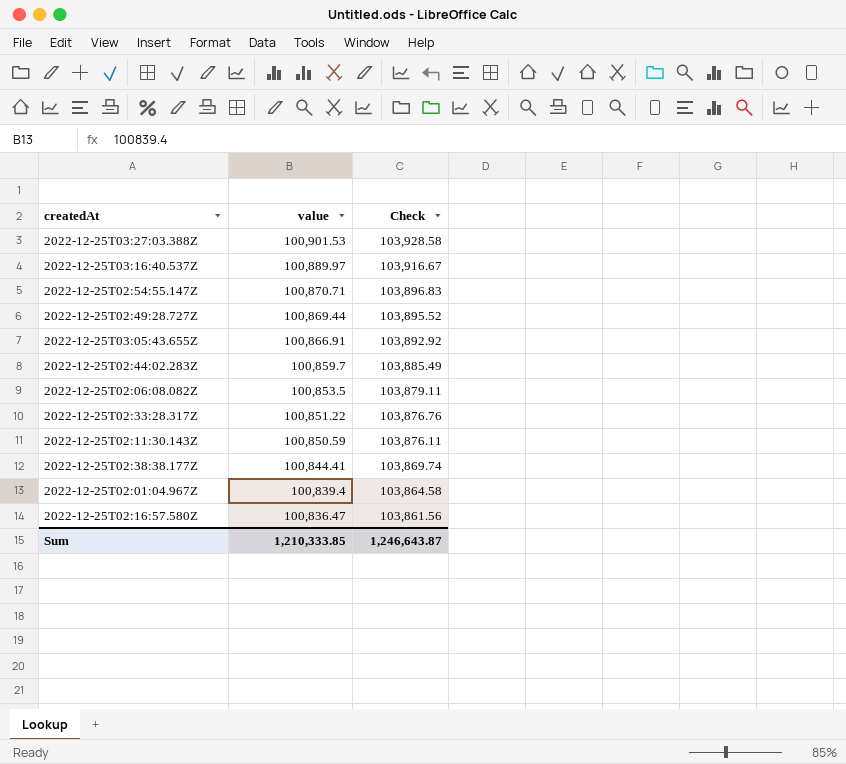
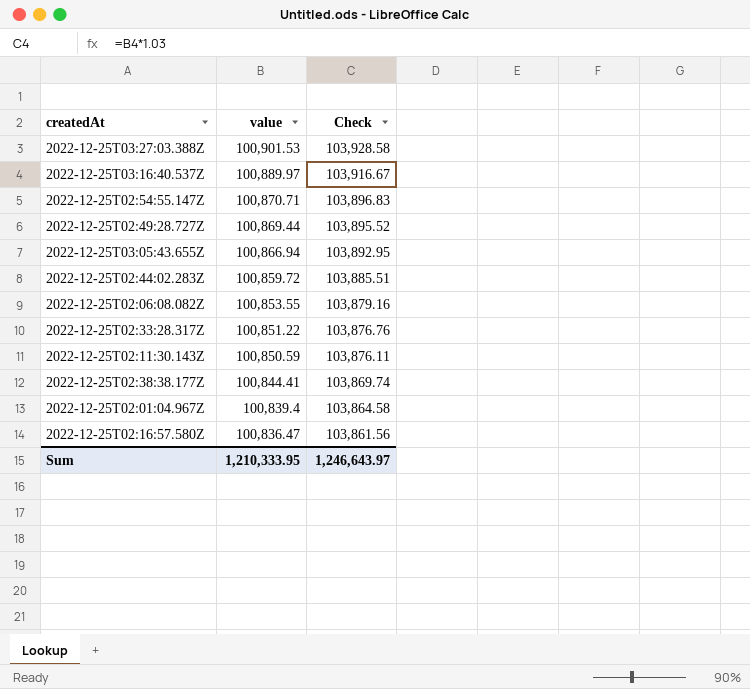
2022-12-25T03:05:43.655Z | value: 100,866.91 -> 100,866.94
2022-12-25T03:05:43.655Z | Check: 103,892.92 -> 103,892.95
2022-12-25T02:44:02.283Z | value: 100,859.7 -> 100,859.72
2022-12-25T02:44:02.283Z | Check: 103,885.49 -> 103,885.51
2022-12-25T02:06:08.082Z | value: 100,853.5 -> 100,853.55
2022-12-25T02:06:08.082Z | Check: 103,879.11 -> 103,879.16
Sum | value: 1,210,333.85 -> 1,210,333.95
Sum | Check: 1,246,643.87 -> 1,246,643.97

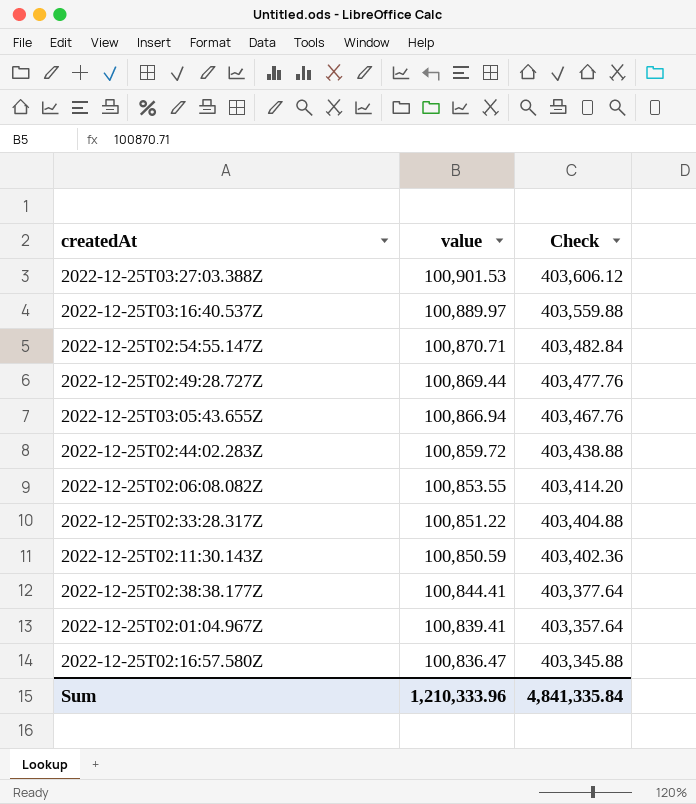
column Check | formula: [value] * 1.03 -> [value] * 4
2022-12-25T02:01:04.967Z | value: 100,839.4 -> 100,839.41
Sum | value: 1,210,333.95 -> 1,210,333.96
Sum | Check: 1,246,643.97 -> 4,841,335.84

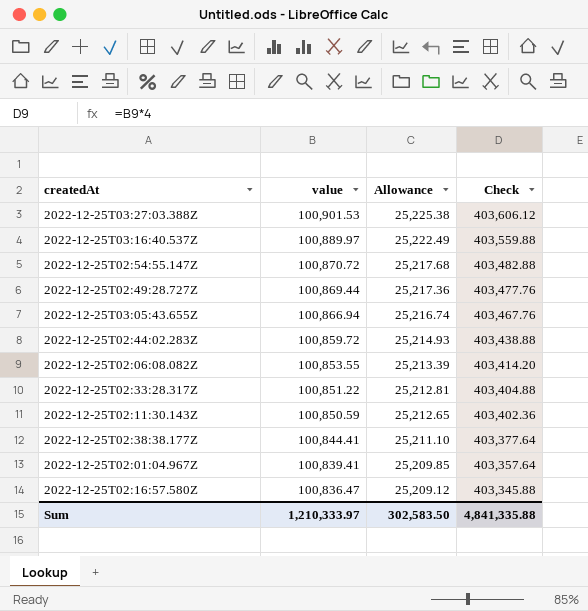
column Allowance | formula: none -> [value] * 0.25
2022-12-25T02:54:55.147Z | value: 100,870.71 -> 100,870.72
2022-12-25T02:54:55.147Z | Check: 403,482.84 -> 403,482.88
Sum | value: 1,210,333.96 -> 1,210,333.97
Sum | Check: 4,841,335.84 -> 4,841,335.88

